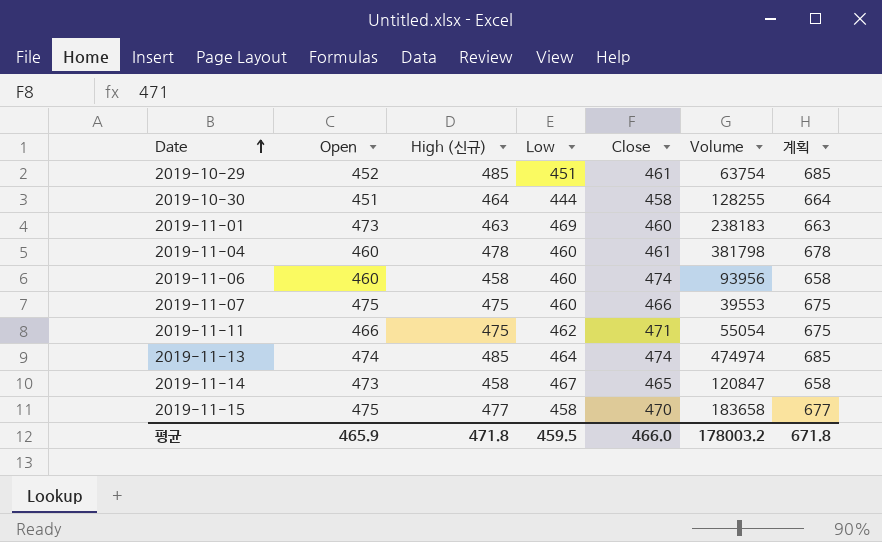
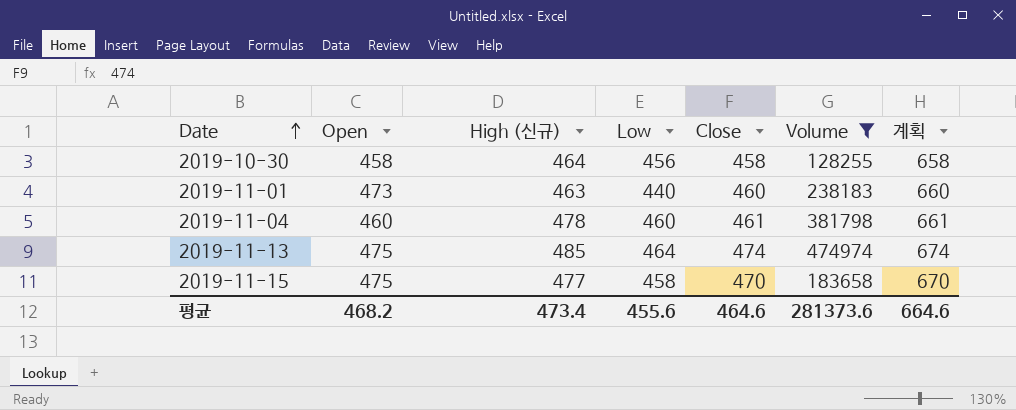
filter: none -> Volume >= 128255
column 계획 | formula: [High (신규)] + 200 -> [Close] + 200
2019-10-30 | Open: 451 -> 458
2019-10-30 | Low: 444 -> 456
2019-11-01 | Low: 469 -> 440
2019-11-13 | Open: 474 -> 475
평균 | Open: 465.9 -> 468.2
평균 | High (신규): 471.8 -> 473.4
평균 | Low: 459.5 -> 455.6
평균 | Close: 466.0 -> 464.6
평균 | Volume: 178003.2 -> 281373.6
평균 | 계획: 671.8 -> 664.6

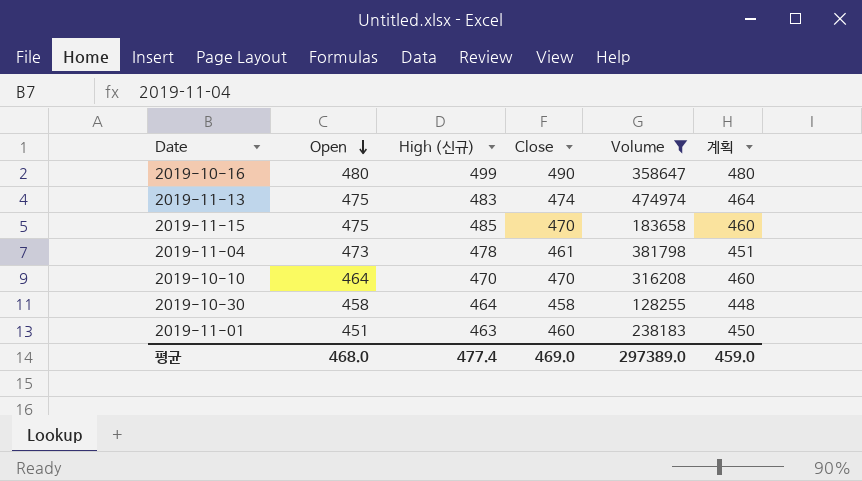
row order: Date ascending -> Open descending
column Low | position: 4 -> none
column 계획 | formula: [Close] + 200 -> [Close] - 10
row 2019-10-16: none -> 480 | 499 | 490 | 358647 | 480
2019-11-13 | High (신규): 485 -> 483
2019-11-15 | High (신규): 477 -> 485
2019-11-04 | Open: 460 -> 473
row 2019-10-10: none -> 464 | 470 | 470 | 316208 | 460
2019-11-01 | Open: 473 -> 451
평균 | Open: 468.2 -> 468.0
평균 | High (신규): 473.4 -> 477.4
평균 | Close: 464.6 -> 469.0
평균 | Volume: 281373.6 -> 297389.0
평균 | 계획: 664.6 -> 459.0

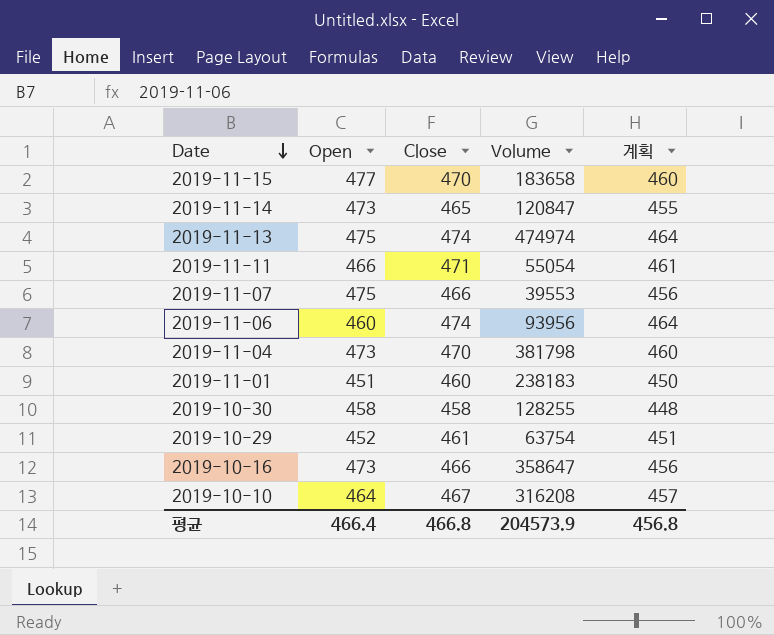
filter: Volume >= 128255 -> none
row order: Open descending -> Date descending
column High (신규) | position: 3 -> none
2019-11-15 | Open: 475 -> 477
2019-11-04 | Close: 461 -> 470
2019-11-04 | 계획: 451 -> 460
2019-10-16 | Open: 480 -> 473
2019-10-16 | Close: 490 -> 466
2019-10-16 | 계획: 480 -> 456
2019-10-10 | Close: 470 -> 467
2019-10-10 | 계획: 460 -> 457
평균 | Open: 468.0 -> 466.4
평균 | Close: 469.0 -> 466.8
평균 | Volume: 297389.0 -> 204573.9
평균 | 계획: 459.0 -> 456.8

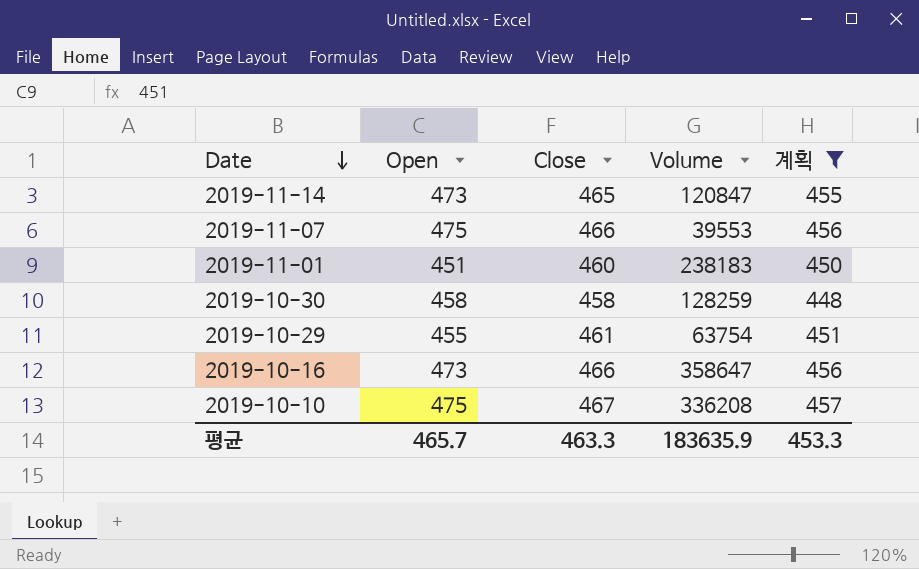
filter: none -> 계획 <= 457
2019-10-30 | Volume: 128255 -> 128259
2019-10-29 | Open: 452 -> 455
2019-10-10 | Open: 464 -> 475
2019-10-10 | Volume: 316208 -> 336208
평균 | Open: 466.4 -> 465.7
평균 | Close: 466.8 -> 463.3
평균 | Volume: 204573.9 -> 183635.9
평균 | 계획: 456.8 -> 453.3

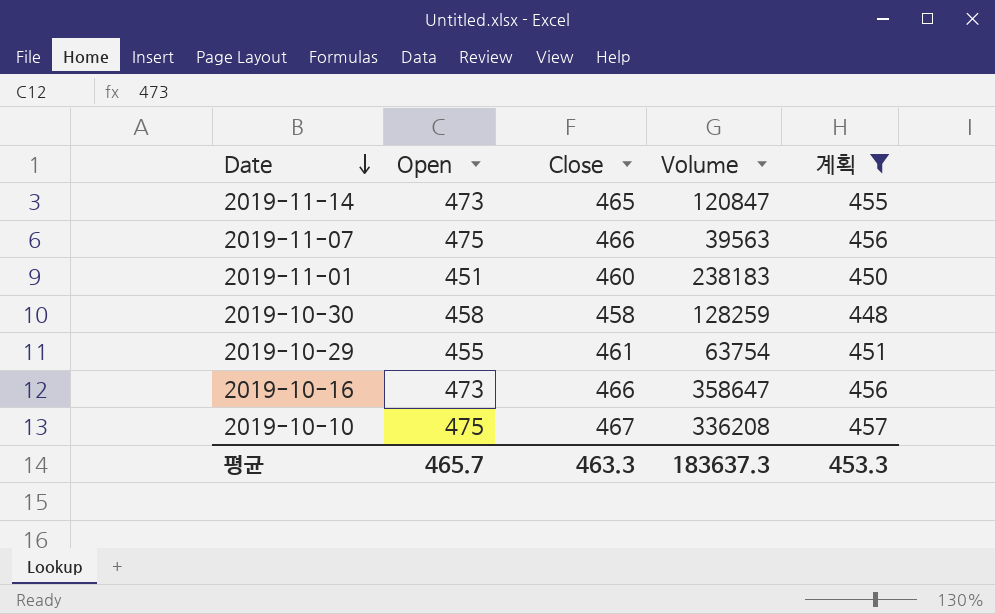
2019-11-07 | Volume: 39553 -> 39563
평균 | Volume: 183635.9 -> 183637.3

